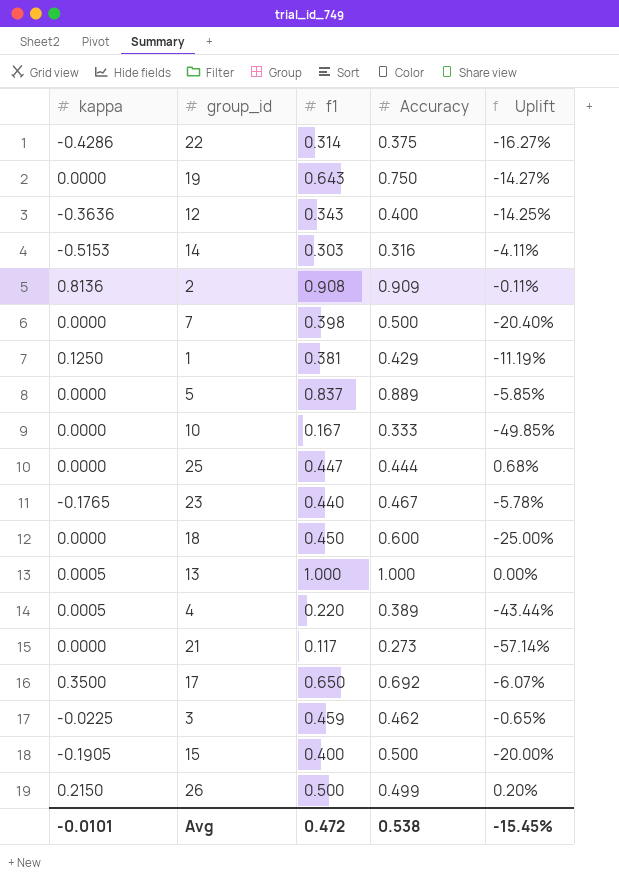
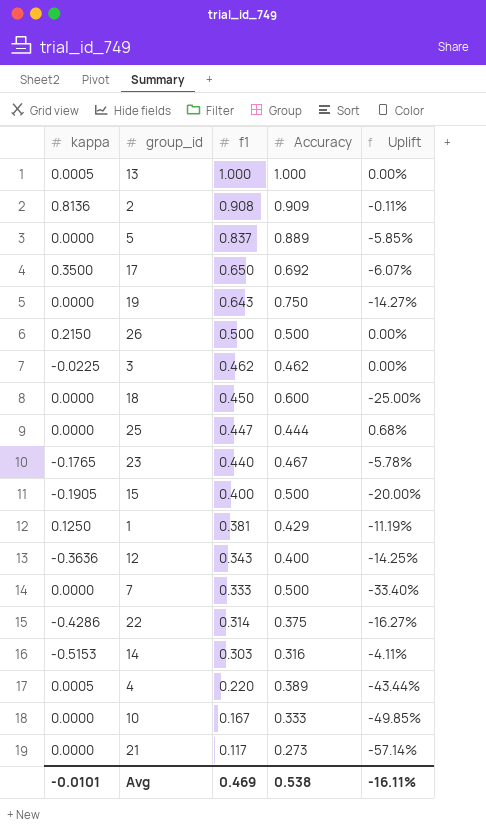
row order: none -> f1 descending
26 | Accuracy: 0.499 -> 0.500
26 | Uplift: 0.20% -> 0.00%
3 | f1: 0.459 -> 0.462
3 | Uplift: -0.65% -> 0.00%
7 | f1: 0.398 -> 0.333
7 | Uplift: -20.40% -> -33.40%
Avg | f1: 0.472 -> 0.469
Avg | Uplift: -15.45% -> -16.11%

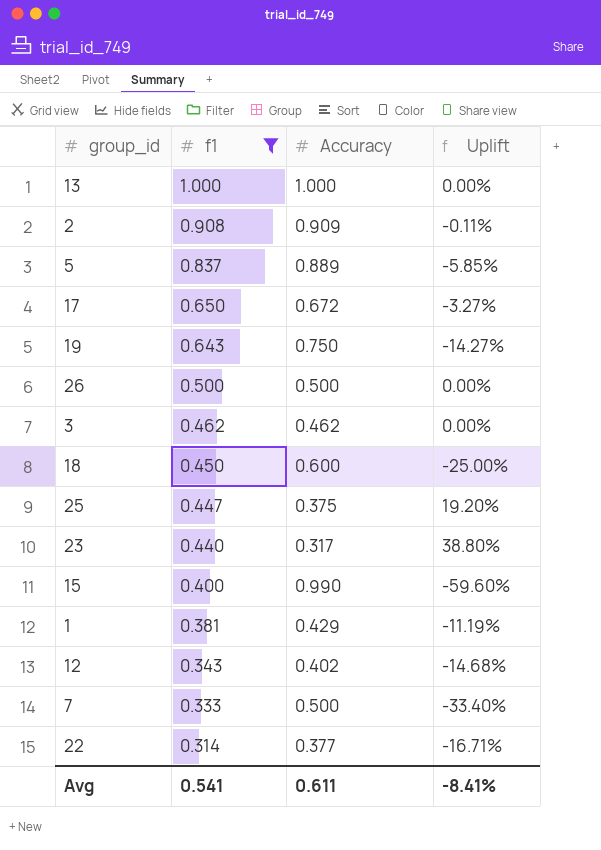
filter: none -> f1 >= 0.314
column kappa | position: 1 -> none
17 | Accuracy: 0.692 -> 0.672
17 | Uplift: -6.07% -> -3.27%
25 | Accuracy: 0.444 -> 0.375
25 | Uplift: 0.68% -> 19.20%
23 | Accuracy: 0.467 -> 0.317
23 | Uplift: -5.78% -> 38.80%
15 | Accuracy: 0.500 -> 0.990
15 | Uplift: -20.00% -> -59.60%
12 | Accuracy: 0.400 -> 0.402
12 | Uplift: -14.25% -> -14.68%
22 | Accuracy: 0.375 -> 0.377
22 | Uplift: -16.27% -> -16.71%
Avg | f1: 0.469 -> 0.541
Avg | Accuracy: 0.538 -> 0.611
Avg | Uplift: -16.11% -> -8.41%

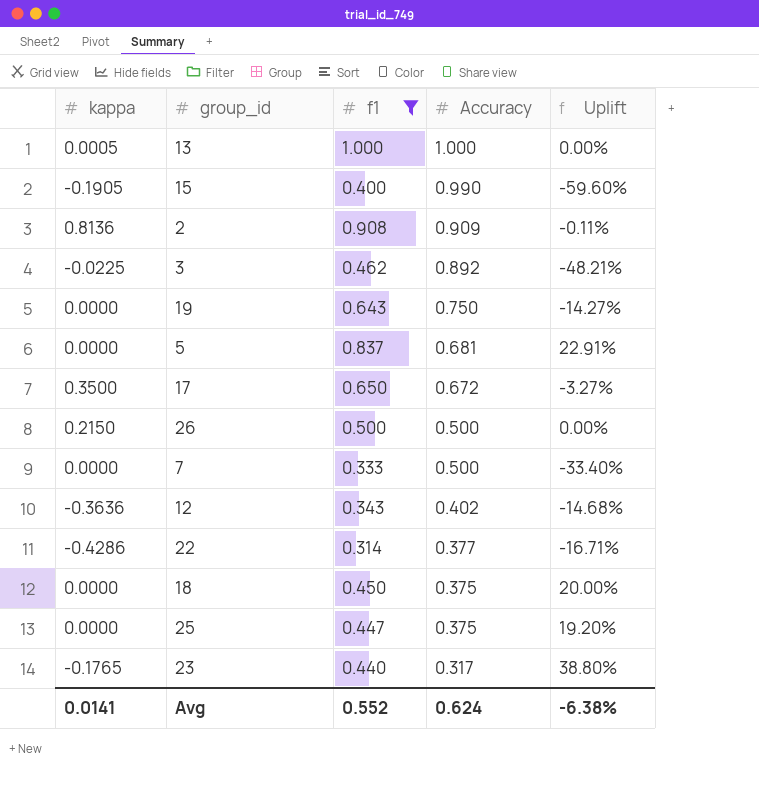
row order: f1 descending -> Accuracy descending
column kappa | position: none -> 1
row 1: 0.381 | 0.429 | -11.19% -> none
3 | Accuracy: 0.462 -> 0.892
3 | Uplift: 0.00% -> -48.21%
5 | Accuracy: 0.889 -> 0.681
5 | Uplift: -5.85% -> 22.91%
18 | Accuracy: 0.600 -> 0.375
18 | Uplift: -25.00% -> 20.00%
Avg | f1: 0.541 -> 0.552
Avg | Accuracy: 0.611 -> 0.624
Avg | Uplift: -8.41% -> -6.38%

